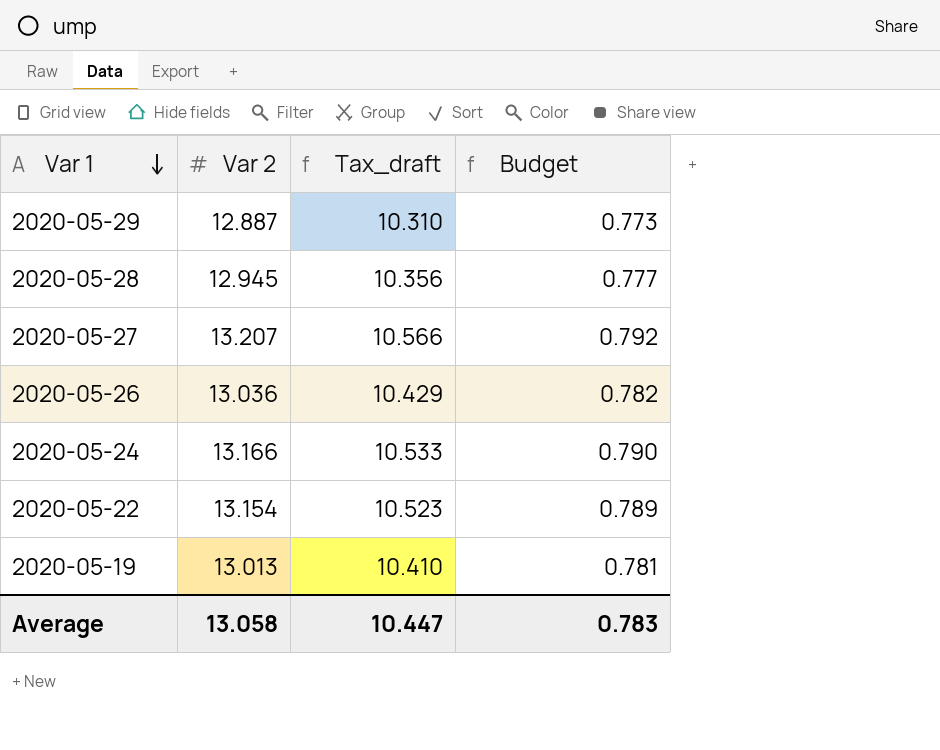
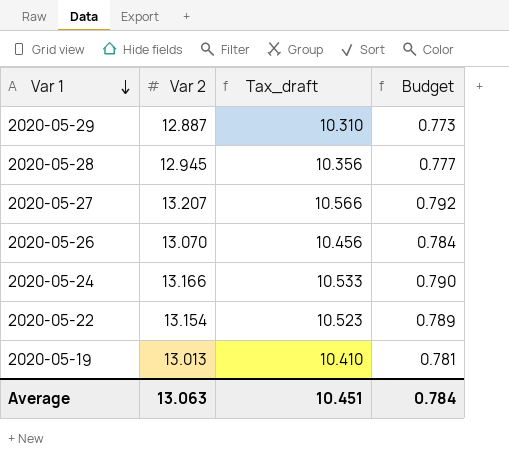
2020-05-26 | Var 2: 13.036 -> 13.070
2020-05-26 | Tax_draft: 10.429 -> 10.456
2020-05-26 | Budget: 0.782 -> 0.784
Average | Var 2: 13.058 -> 13.063
Average | Tax_draft: 10.447 -> 10.451
Average | Budget: 0.783 -> 0.784

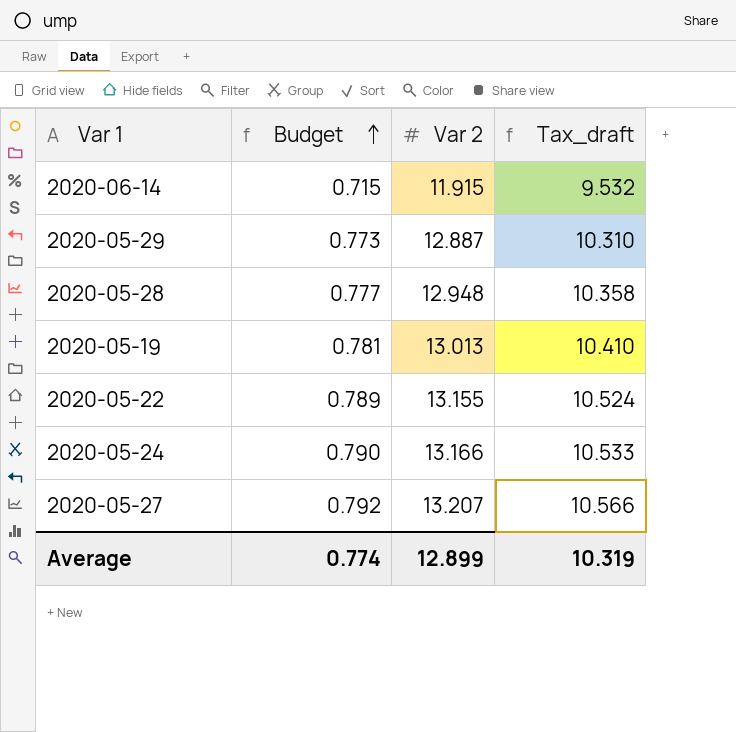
row order: Var 1 descending -> Budget ascending
column Budget | position: 4 -> 2
row 2020-05-26: 13.070 | 10.456 | 0.784 -> none
row 2020-06-14: none -> 0.715 | 11.915 | 9.532
2020-05-28 | Var 2: 12.945 -> 12.948
2020-05-28 | Tax_draft: 10.356 -> 10.358
2020-05-22 | Var 2: 13.154 -> 13.155
2020-05-22 | Tax_draft: 10.523 -> 10.524
Average | Budget: 0.784 -> 0.774
Average | Var 2: 13.063 -> 12.899
Average | Tax_draft: 10.451 -> 10.319

